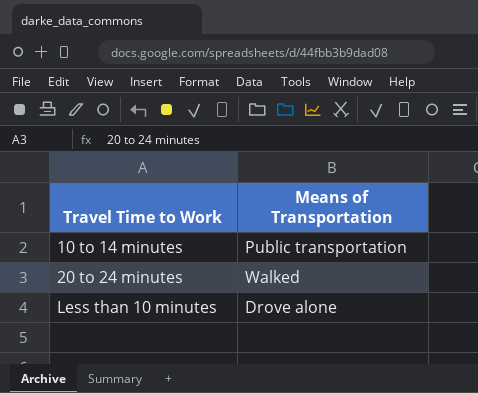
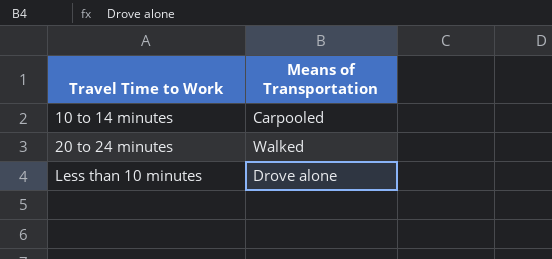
10 to 14 minutes | Means of Transportation: Public transportation -> Carpooled

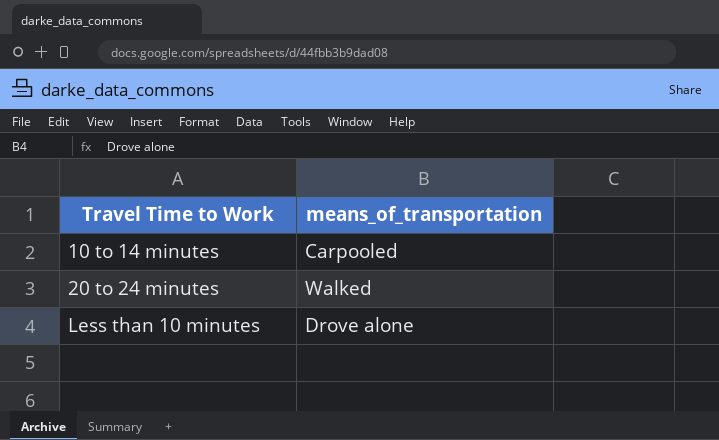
column name: Means of Transportation -> means_of_transportation

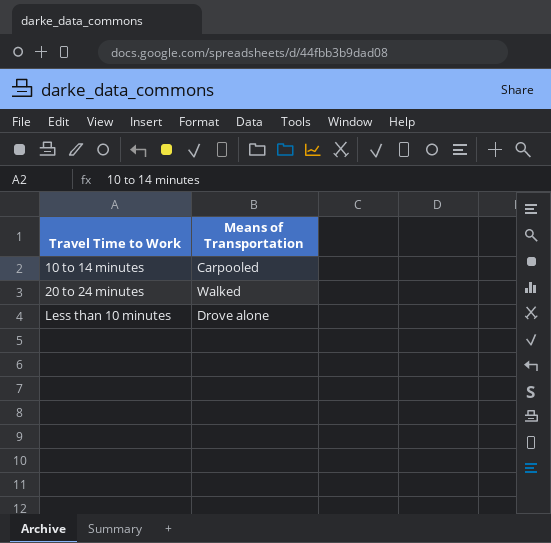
column name: means_of_transportation -> Means of Transportation

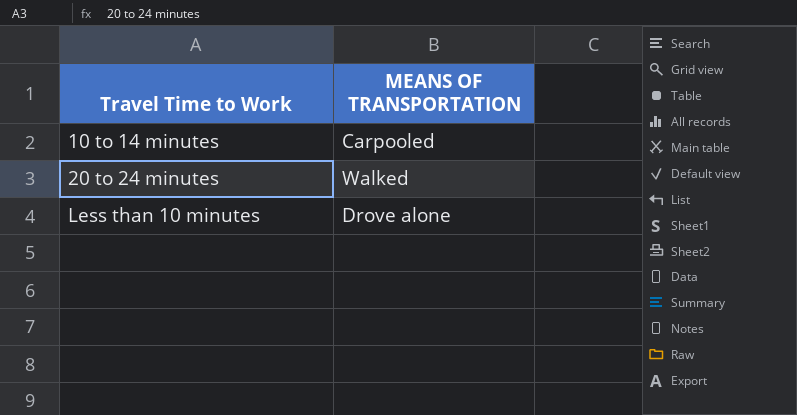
column name: Means of Transportation -> MEANS OF TRANSPORTATION

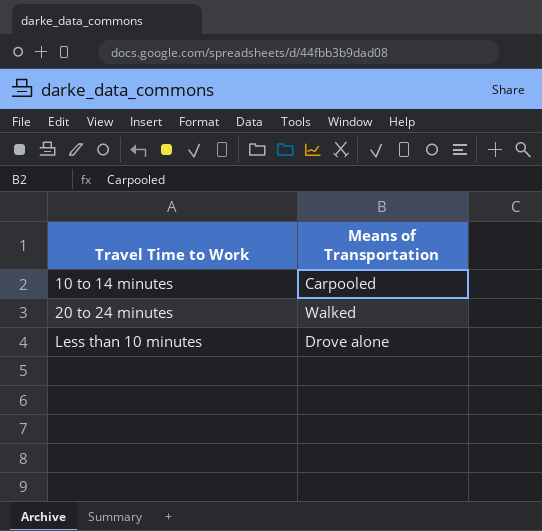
column name: MEANS OF TRANSPORTATION -> Means of Transportation

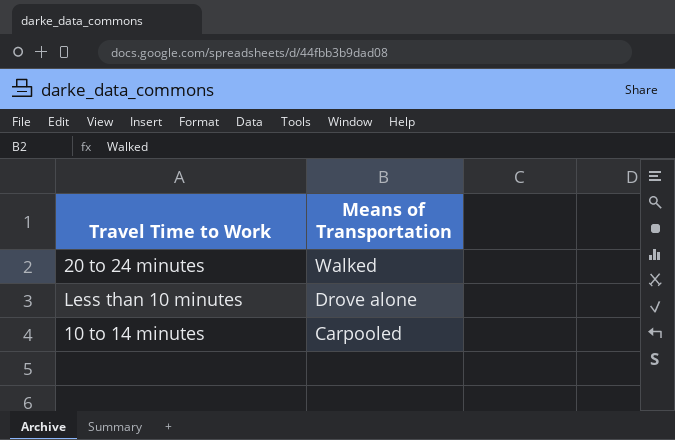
row order: Travel Time to Work ascending -> Means of Transportation descending

